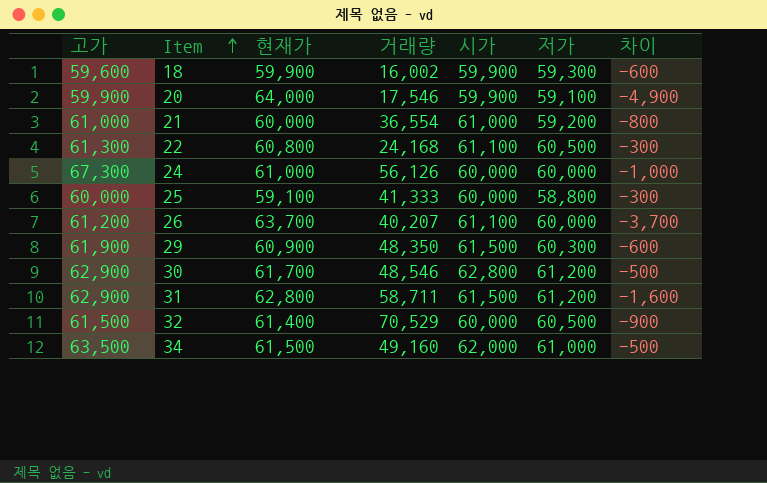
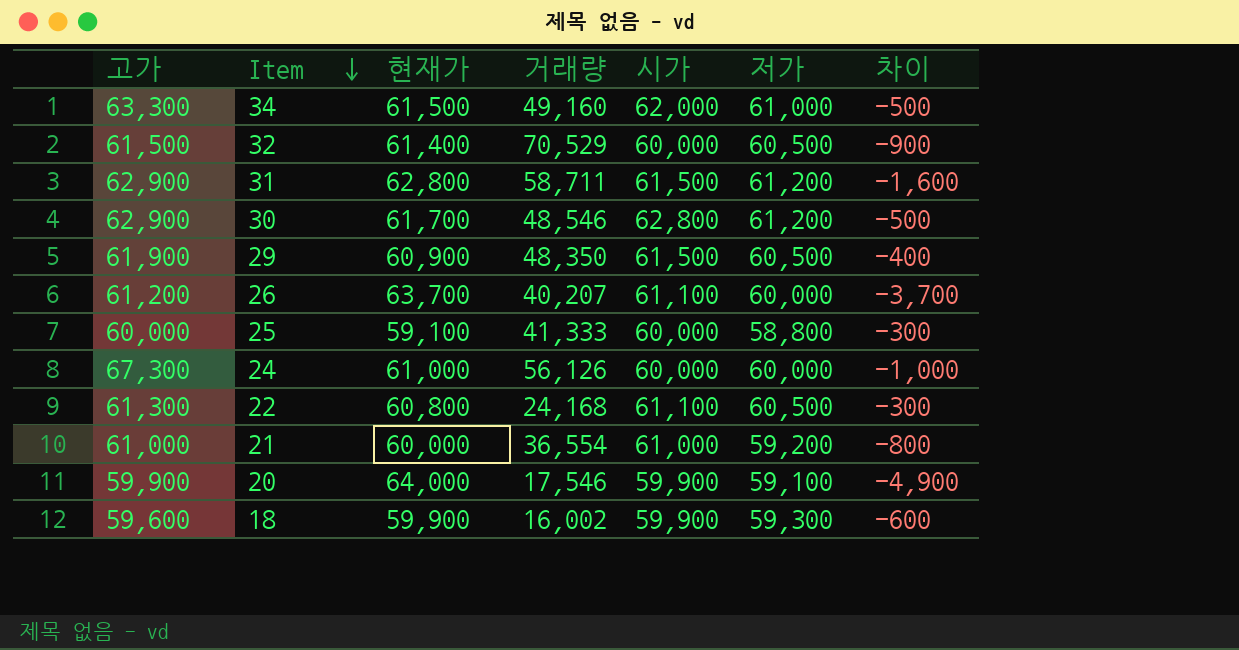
row order: Item ascending -> Item descending
34 | 고가: 63,500 -> 63,300
29 | 저가: 60,300 -> 60,500
29 | 차이: -600 -> -400

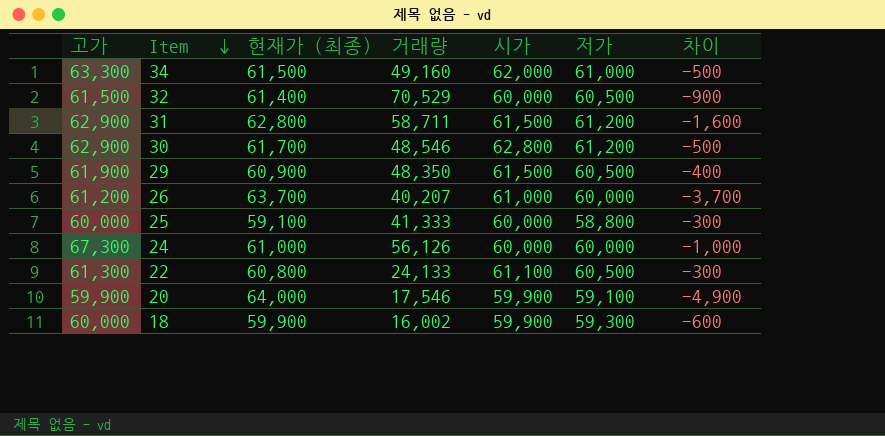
column name: 현재가 -> 현재가 (최종)
row 21: 61,000 | 60,000 | 36,554 | 61,000 | 59,200 | -800 -> none
26 | 시가: 61,100 -> 61,000
22 | 거래량: 24,168 -> 24,133
18 | 고가: 59,600 -> 60,000

